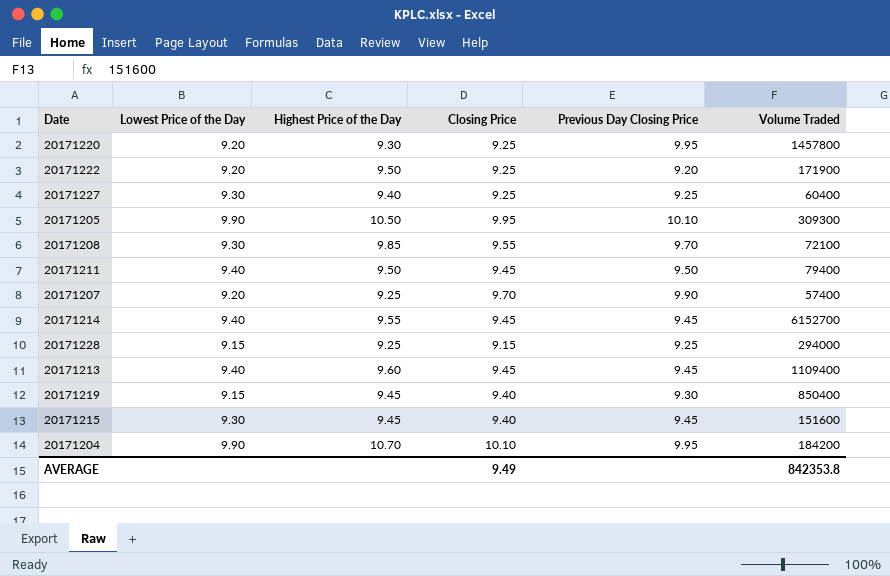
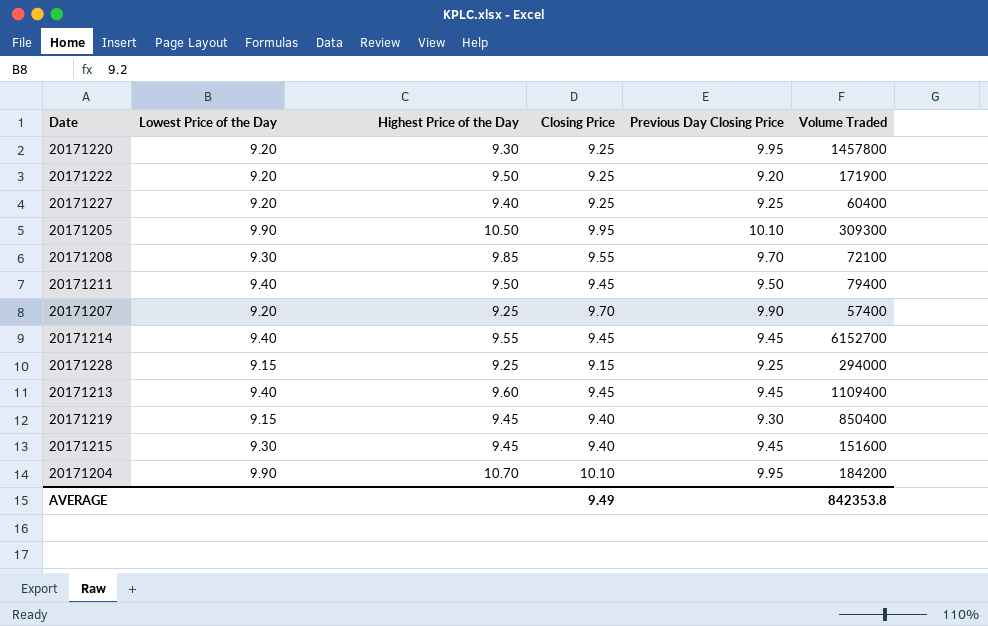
20171227 | Lowest Price of the Day: 9.30 -> 9.20

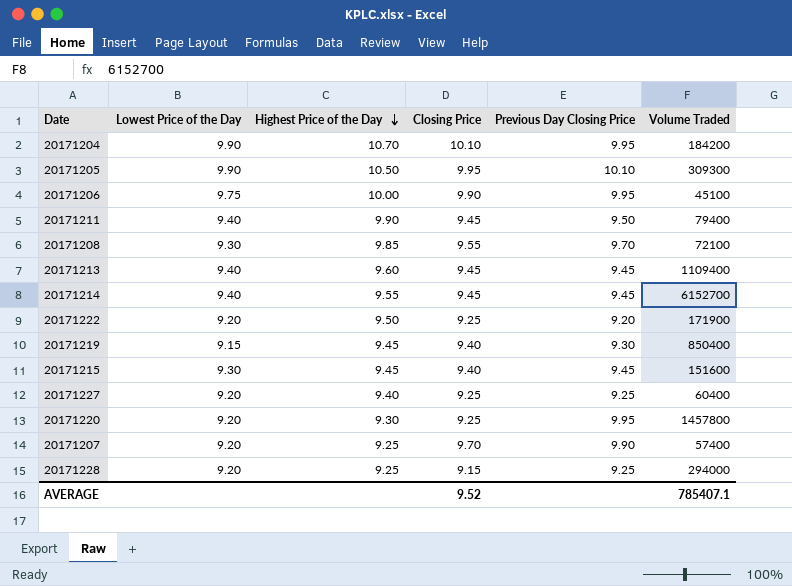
row order: none -> Highest Price of the Day descending
row 20171206: none -> 9.75 | 10.00 | 9.90 | 9.95 | 45100
20171211 | Highest Price of the Day: 9.50 -> 9.90
20171228 | Lowest Price of the Day: 9.15 -> 9.20
AVERAGE | Closing Price: 9.49 -> 9.52
AVERAGE | Volume Traded: 842353.8 -> 785407.1

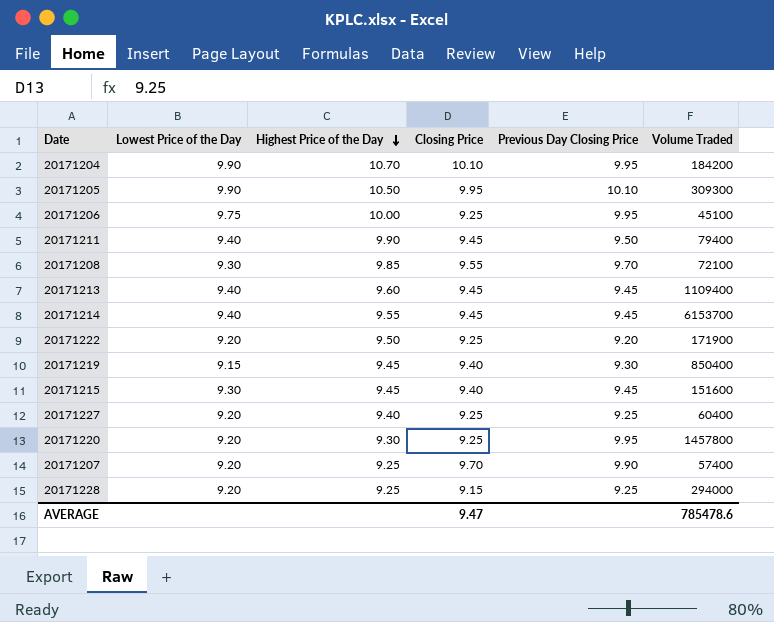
20171206 | Closing Price: 9.90 -> 9.25
20171214 | Volume Traded: 6152700 -> 6153700
AVERAGE | Closing Price: 9.52 -> 9.47
AVERAGE | Volume Traded: 785407.1 -> 785478.6

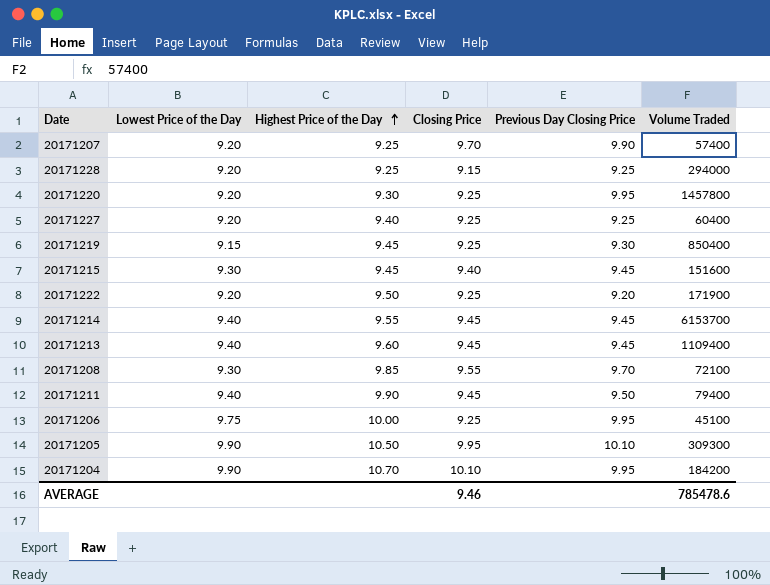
row order: Highest Price of the Day descending -> Highest Price of the Day ascending
20171219 | Closing Price: 9.40 -> 9.25
AVERAGE | Closing Price: 9.47 -> 9.46

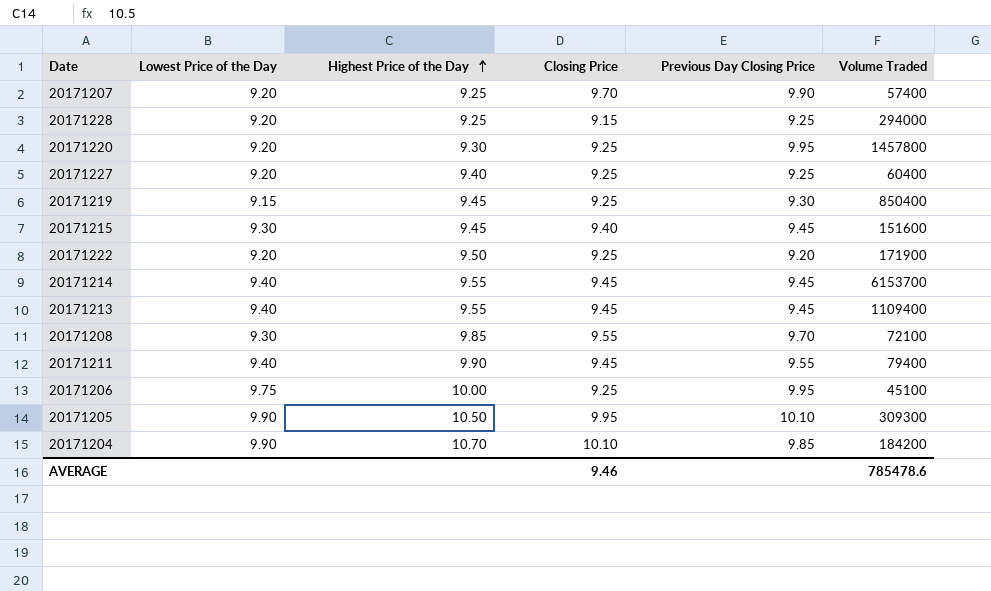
20171213 | Highest Price of the Day: 9.60 -> 9.55
20171211 | Previous Day Closing Price: 9.50 -> 9.55
20171204 | Previous Day Closing Price: 9.95 -> 9.85

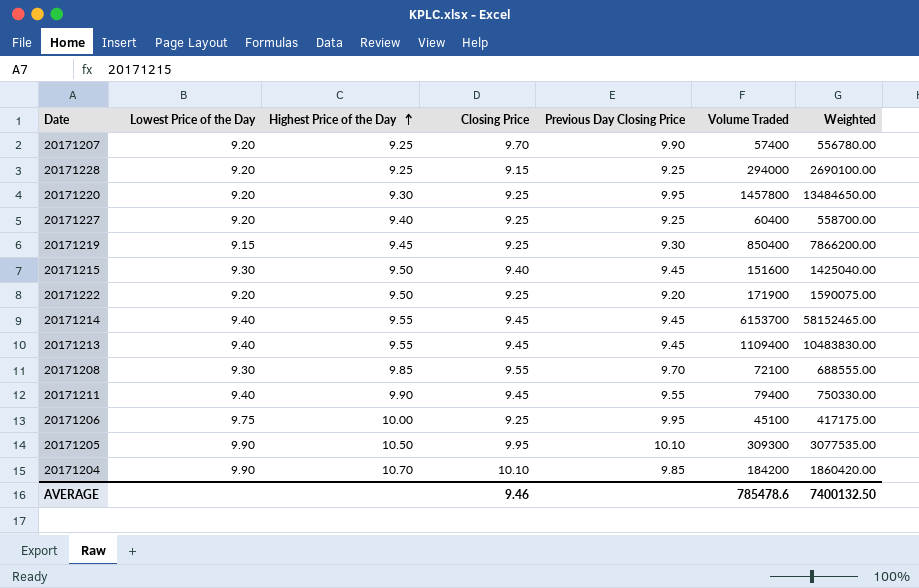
column Weighted | formula: none -> [Closing Price] * [Volume Traded]
20171215 | Highest Price of the Day: 9.45 -> 9.50

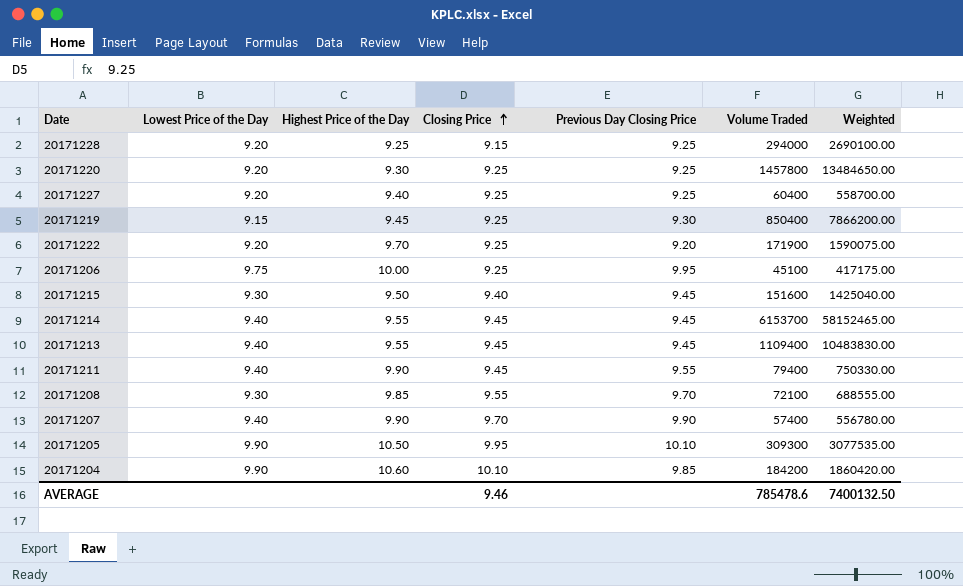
row order: Highest Price of the Day ascending -> Closing Price ascending
20171220 | Previous Day Closing Price: 9.95 -> 9.25
20171222 | Highest Price of the Day: 9.50 -> 9.70
20171207 | Lowest Price of the Day: 9.20 -> 9.40
20171207 | Highest Price of the Day: 9.25 -> 9.90
20171204 | Highest Price of the Day: 10.70 -> 10.60

